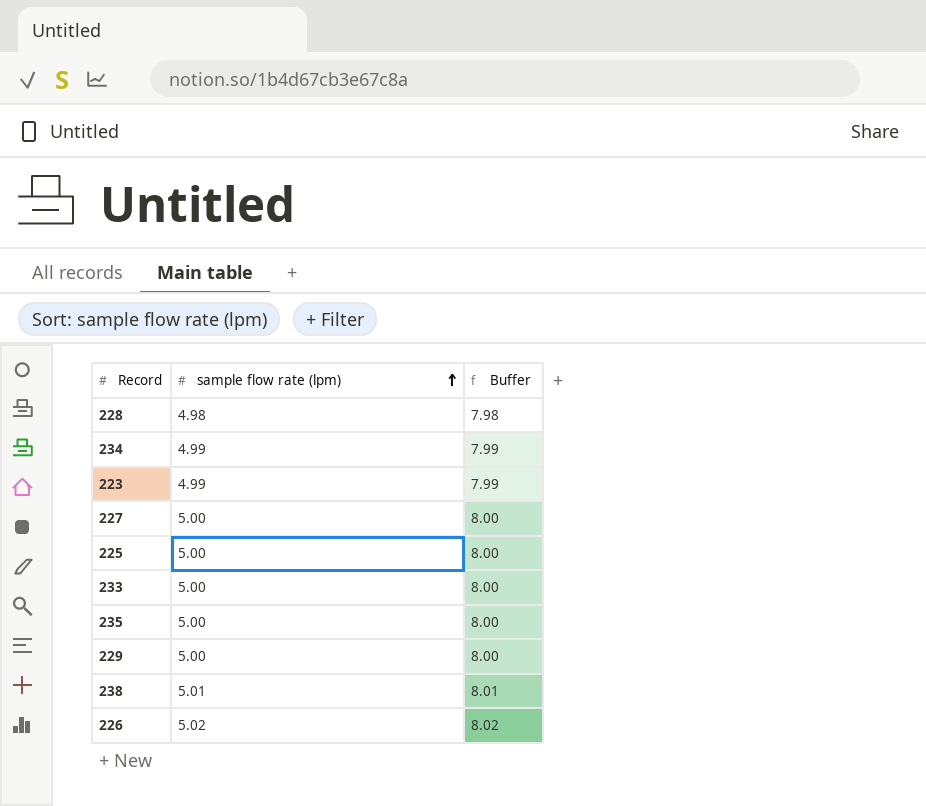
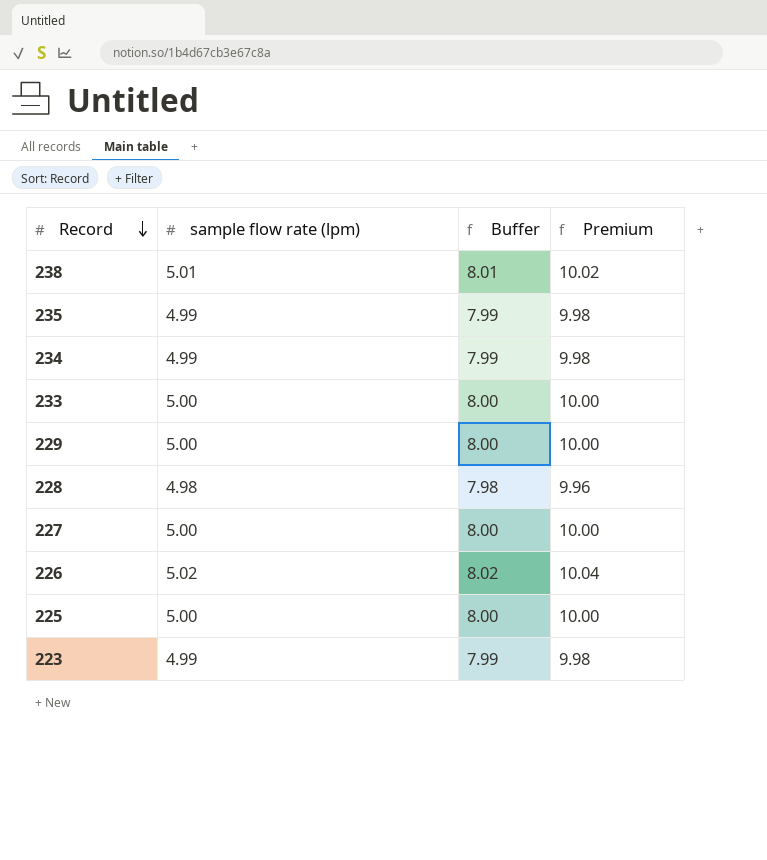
row order: sample flow rate (lpm) ascending -> Record descending
column Premium | formula: none -> [sample flow rate (lpm)] * 2
235 | sample flow rate (lpm): 5.00 -> 4.99
235 | Buffer: 8.00 -> 7.99

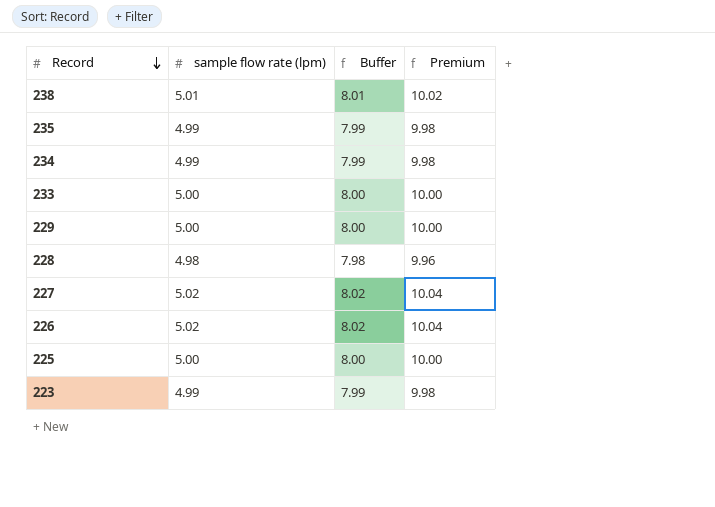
227 | sample flow rate (lpm): 5.00 -> 5.02
227 | Buffer: 8.00 -> 8.02
227 | Premium: 10.00 -> 10.04

